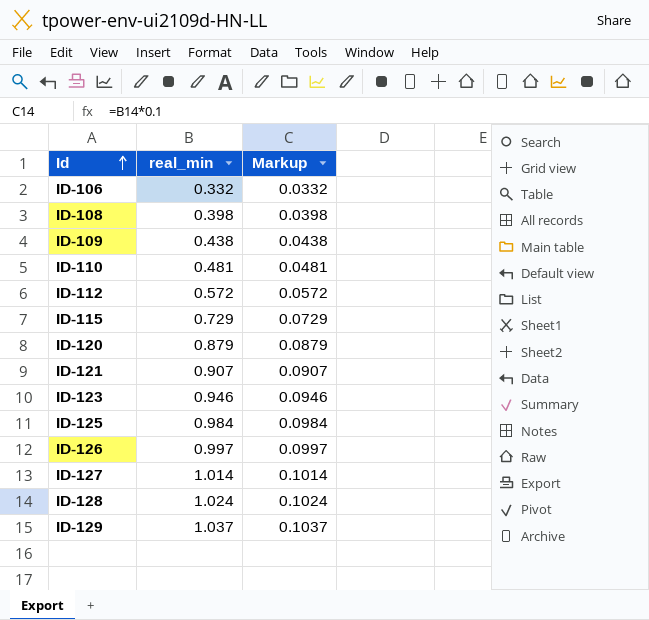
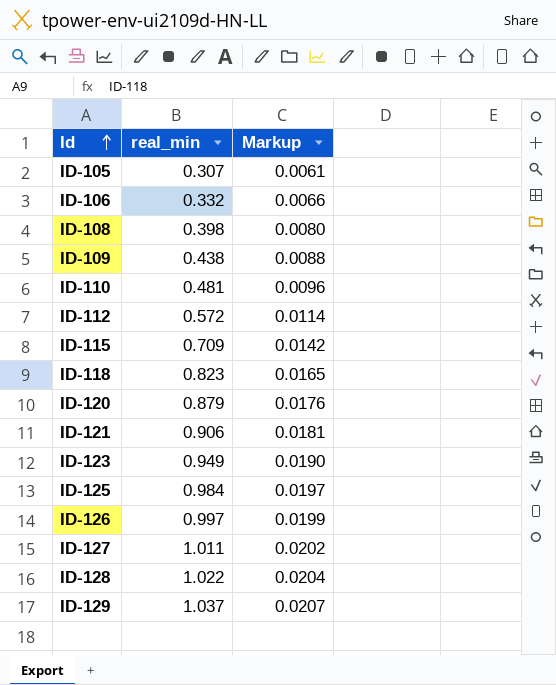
column Markup | formula: [real_min] * 0.1 -> [real_min] * 0.02
row ID-105: none -> 0.307 | 0.0061
ID-115 | real_min: 0.729 -> 0.709
row ID-118: none -> 0.823 | 0.0165
ID-121 | real_min: 0.907 -> 0.906
ID-123 | real_min: 0.946 -> 0.949
ID-127 | real_min: 1.014 -> 1.011
ID-128 | real_min: 1.024 -> 1.022

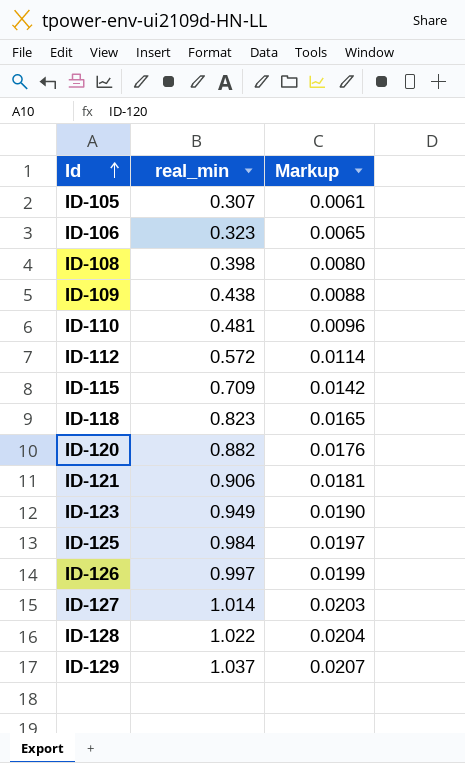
ID-106 | real_min: 0.332 -> 0.323
ID-106 | Markup: 0.0066 -> 0.0065
ID-120 | real_min: 0.879 -> 0.882
ID-127 | real_min: 1.011 -> 1.014
ID-127 | Markup: 0.0202 -> 0.0203

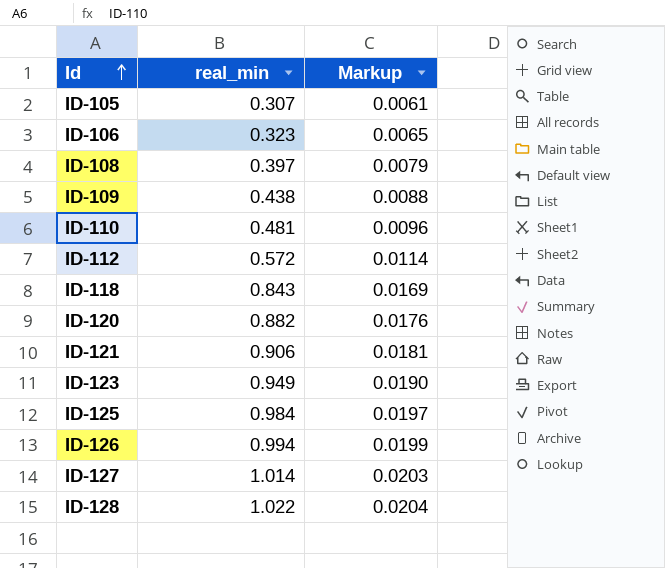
row ID-115: 0.709 | 0.0142 -> none
row ID-129: 1.037 | 0.0207 -> none
ID-108 | real_min: 0.398 -> 0.397
ID-108 | Markup: 0.0080 -> 0.0079
ID-118 | real_min: 0.823 -> 0.843
ID-118 | Markup: 0.0165 -> 0.0169
ID-126 | real_min: 0.997 -> 0.994

